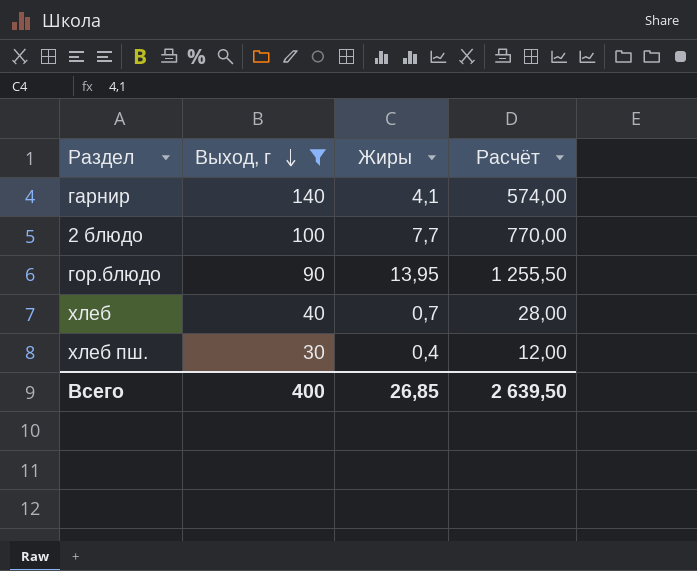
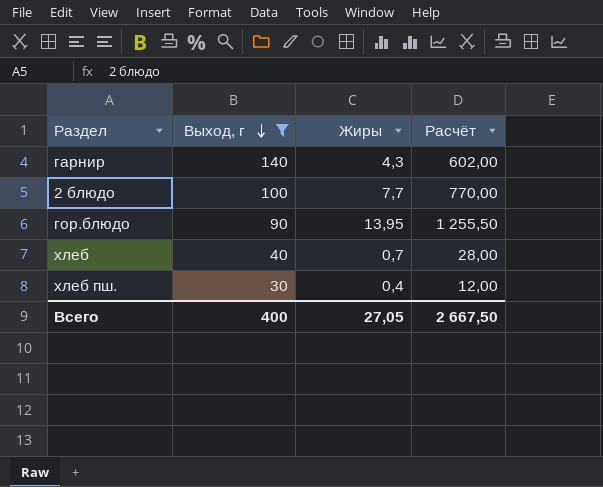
гарнир | Жиры: 4,1 -> 4,3
гарнир | Расчёт: 574,00 -> 602,00
Всего | Жиры: 26,85 -> 27,05
Всего | Расчёт: 2 639,50 -> 2 667,50

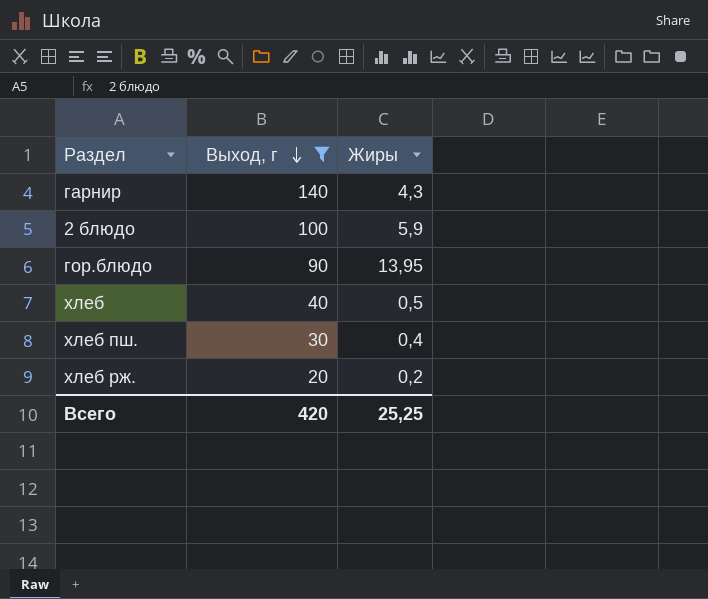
column Расчёт | formula: [Выход, г] * [Жиры] -> none
2 блюдо | Жиры: 7,7 -> 5,9
хлеб | Жиры: 0,7 -> 0,5
row хлеб рж.: none -> 20 | 0,2
Всего | Выход, г: 400 -> 420
Всего | Жиры: 27,05 -> 25,25

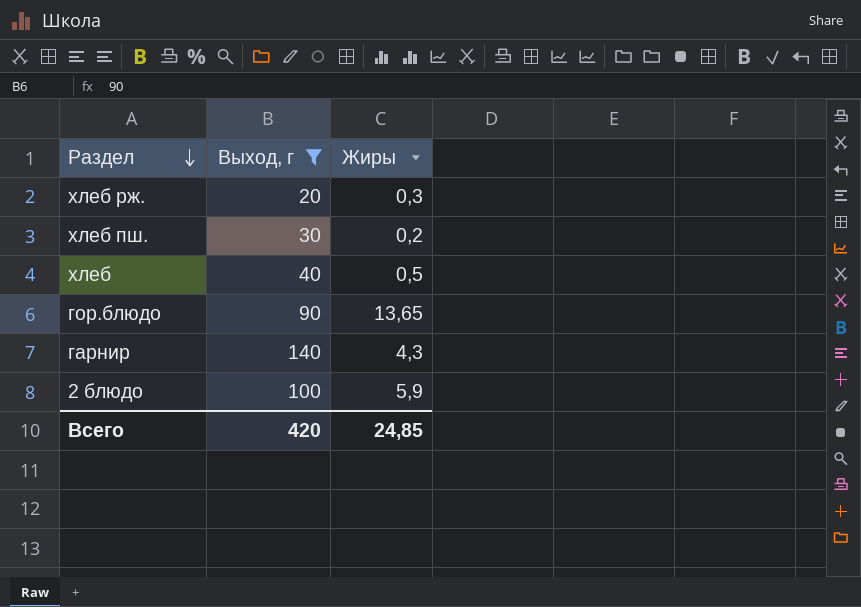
row order: Выход, г descending -> Раздел descending
хлеб рж. | Жиры: 0,2 -> 0,3
хлеб пш. | Жиры: 0,4 -> 0,2
гор.блюдо | Жиры: 13,95 -> 13,65
Всего | Жиры: 25,25 -> 24,85

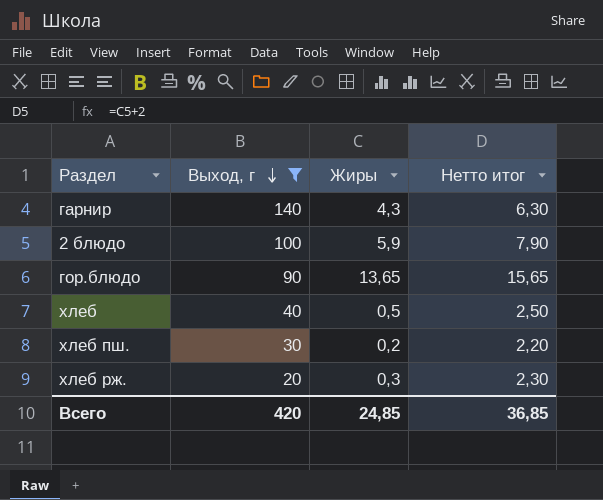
row order: Раздел descending -> Выход, г descending
column Нетто итог | formula: none -> [Жиры] + 2

